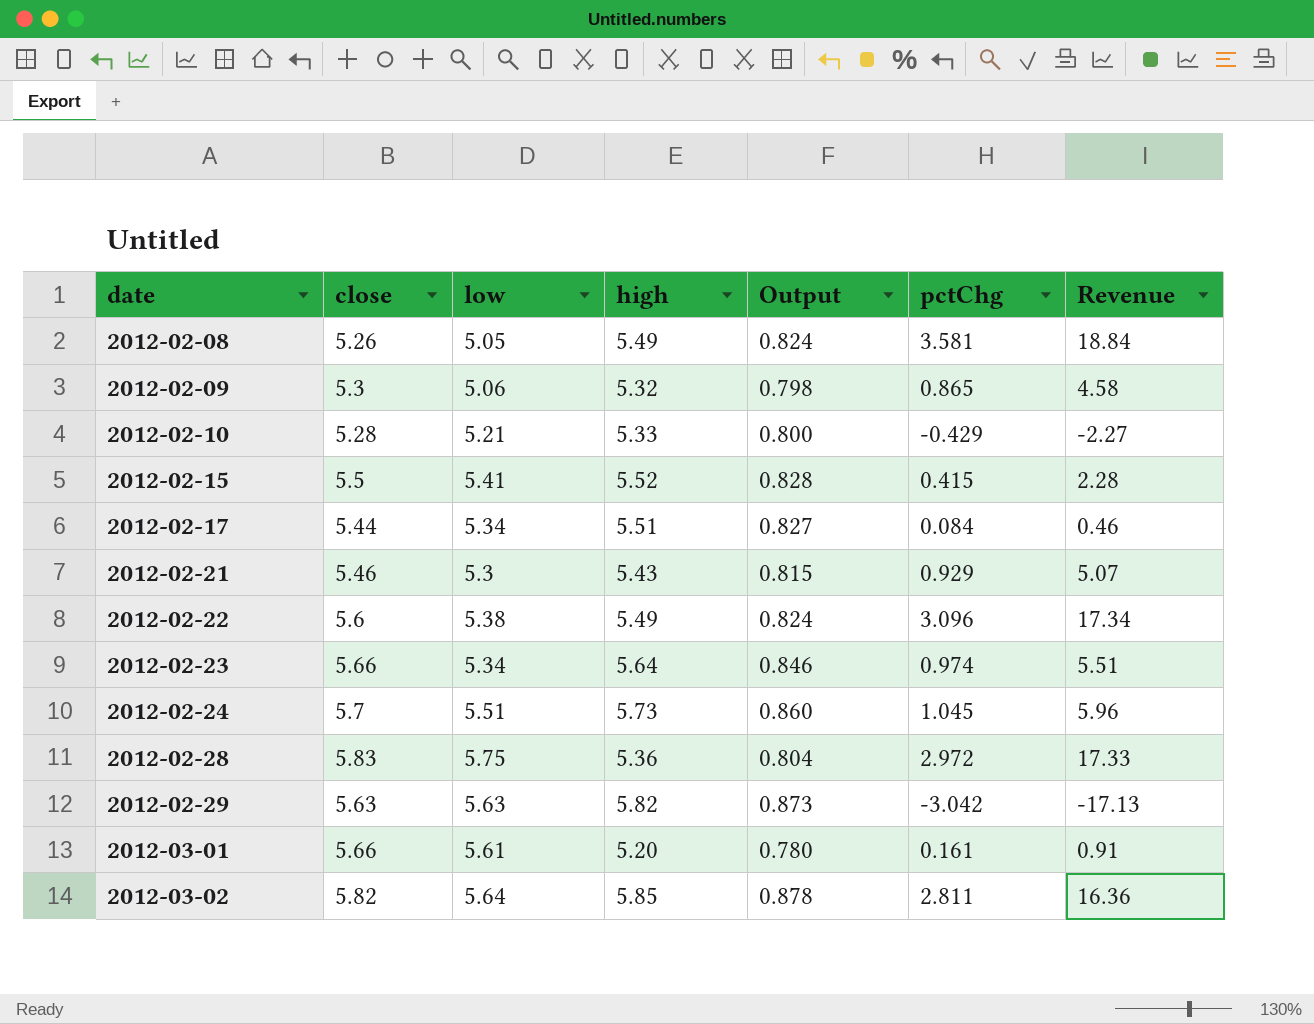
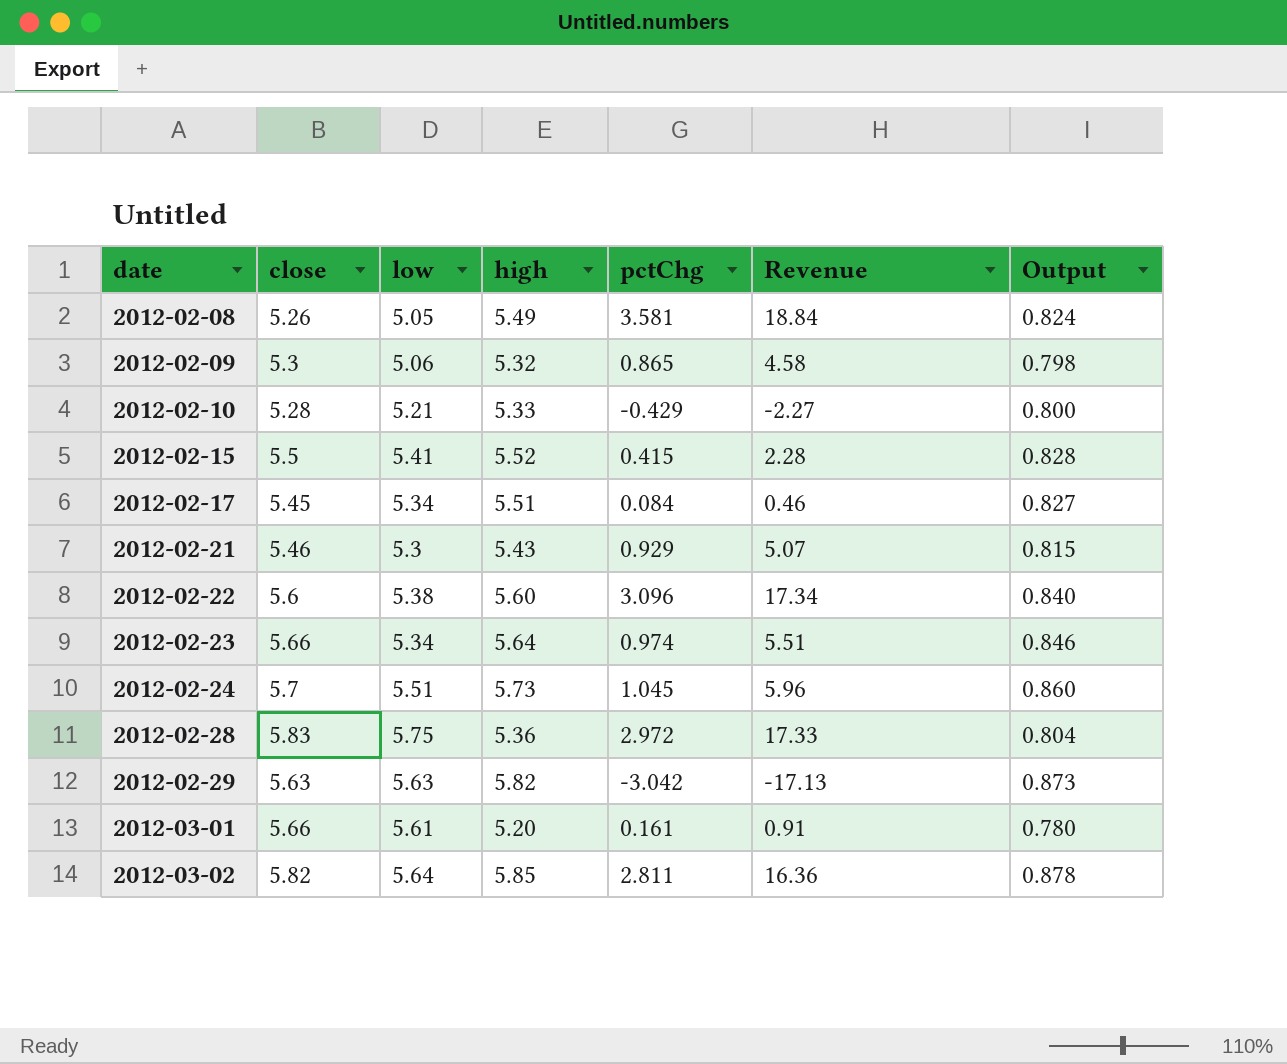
column Output | position: 5 -> 7
2012-02-17 | close: 5.44 -> 5.45
2012-02-22 | high: 5.49 -> 5.60
2012-02-22 | Output: 0.824 -> 0.840

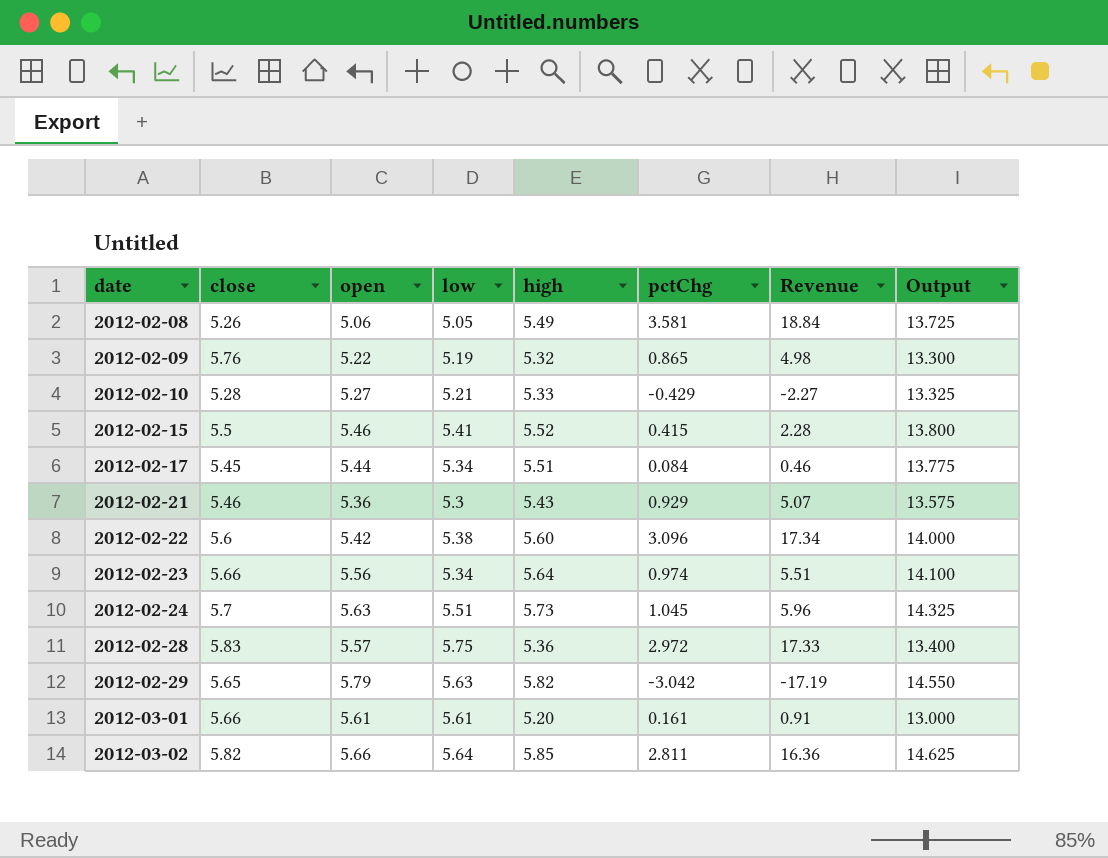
column open | position: none -> 3
column Output | formula: [high] * 0.15 -> [high] * 2.5
2012-02-09 | close: 5.3 -> 5.76
2012-02-09 | low: 5.06 -> 5.19
2012-02-09 | Revenue: 4.58 -> 4.98
2012-02-29 | close: 5.63 -> 5.65
2012-02-29 | Revenue: -17.13 -> -17.19

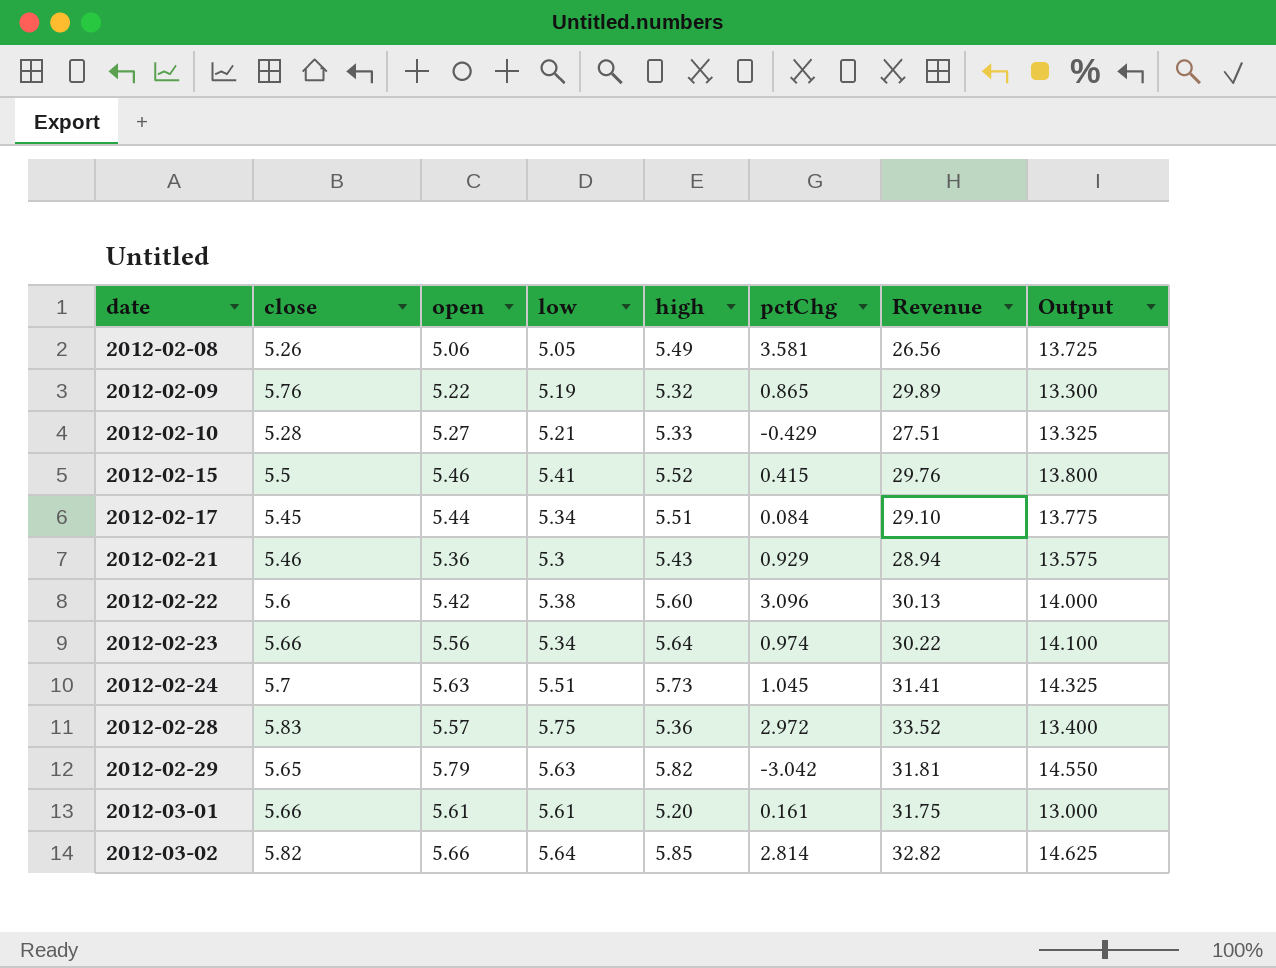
column Revenue | formula: [close] * [pctChg] -> [close] * [low]
2012-03-02 | pctChg: 2.811 -> 2.814

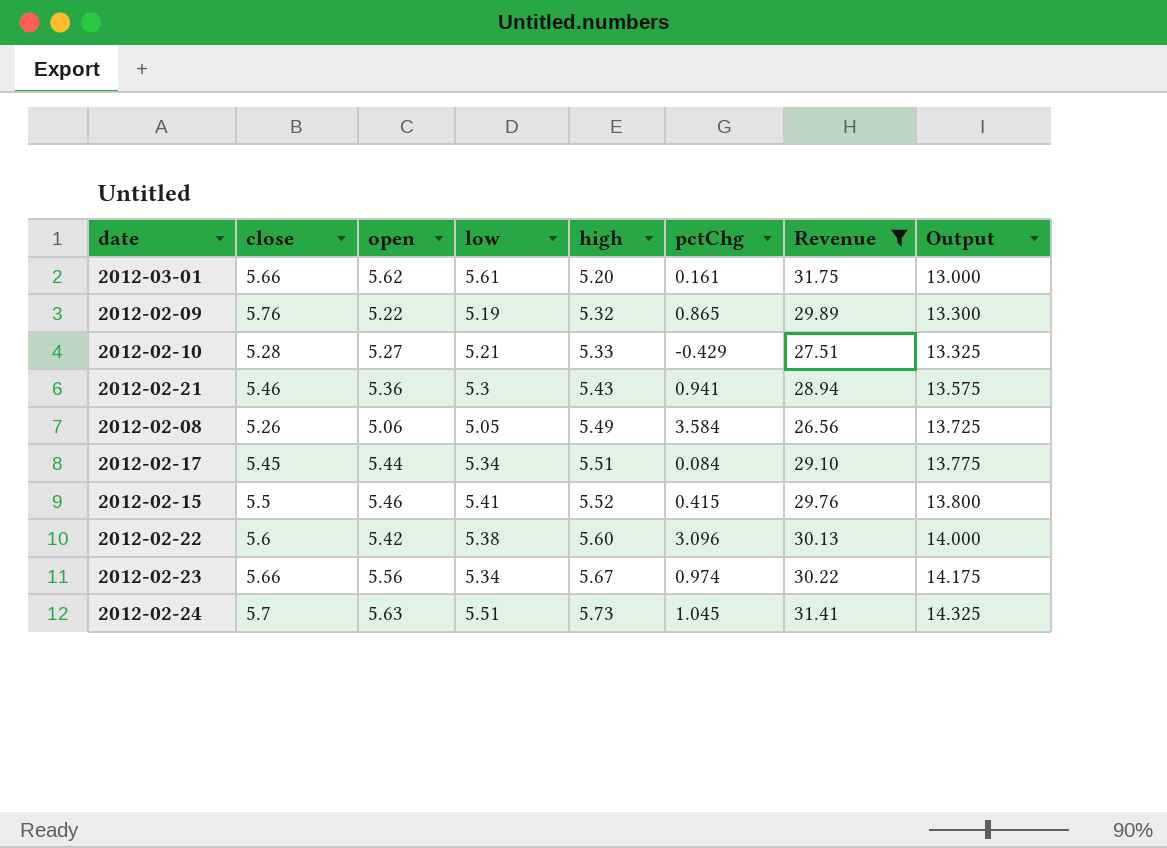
filter: none -> Revenue <= 31.75
row order: date ascending -> high ascending
2012-03-01 | open: 5.61 -> 5.62
2012-02-21 | pctChg: 0.929 -> 0.941
2012-02-08 | pctChg: 3.581 -> 3.584
2012-02-23 | high: 5.64 -> 5.67
2012-02-23 | Output: 14.100 -> 14.175

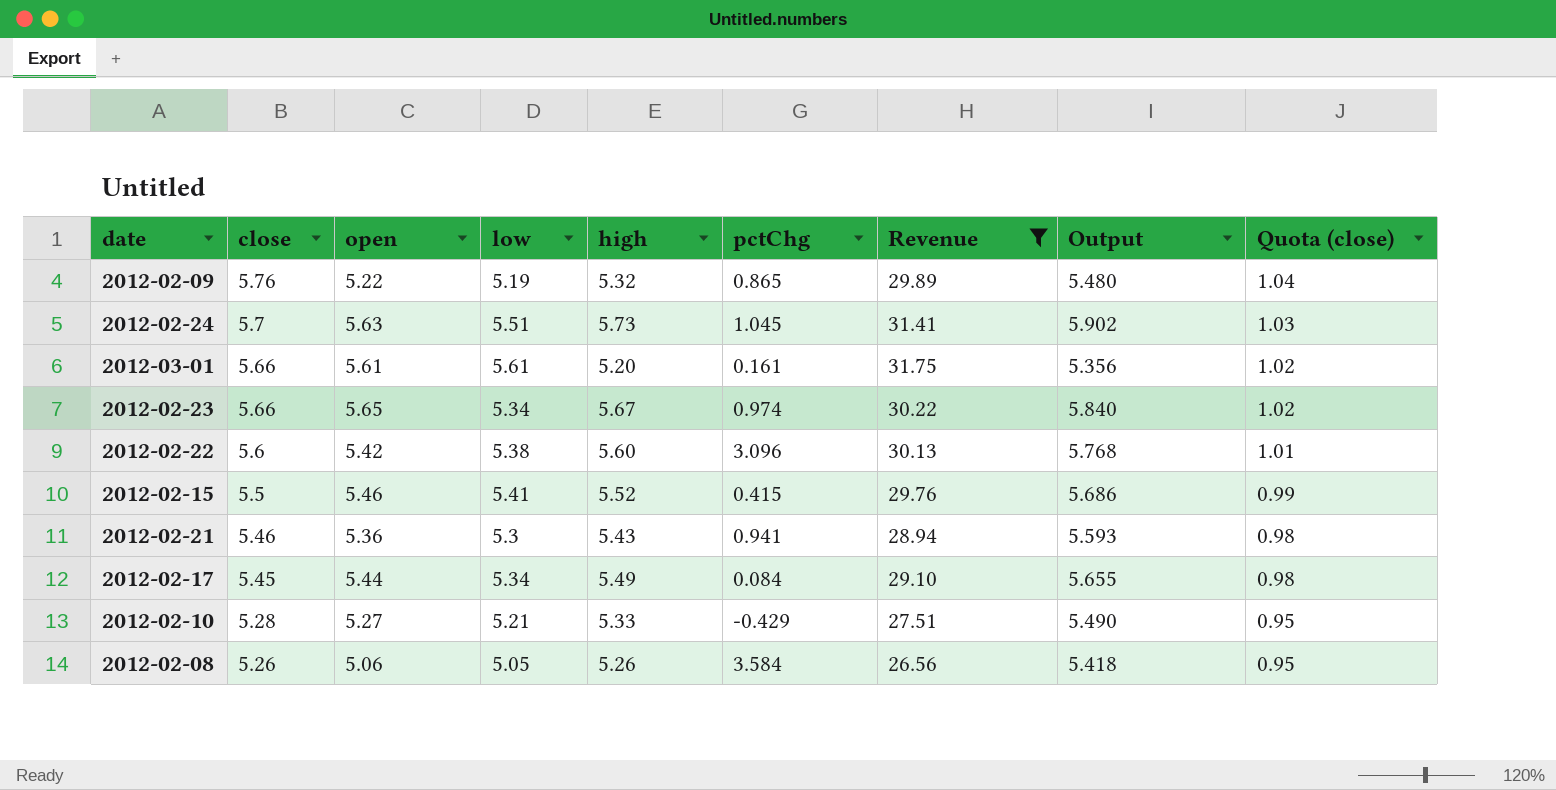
row order: high ascending -> close descending
column Output | formula: [high] * 2.5 -> [high] * 1.03
column Quota (close) | formula: none -> [close] * 0.18
2012-03-01 | open: 5.62 -> 5.61
2012-02-23 | open: 5.56 -> 5.65
2012-02-17 | high: 5.51 -> 5.49
2012-02-08 | high: 5.49 -> 5.26

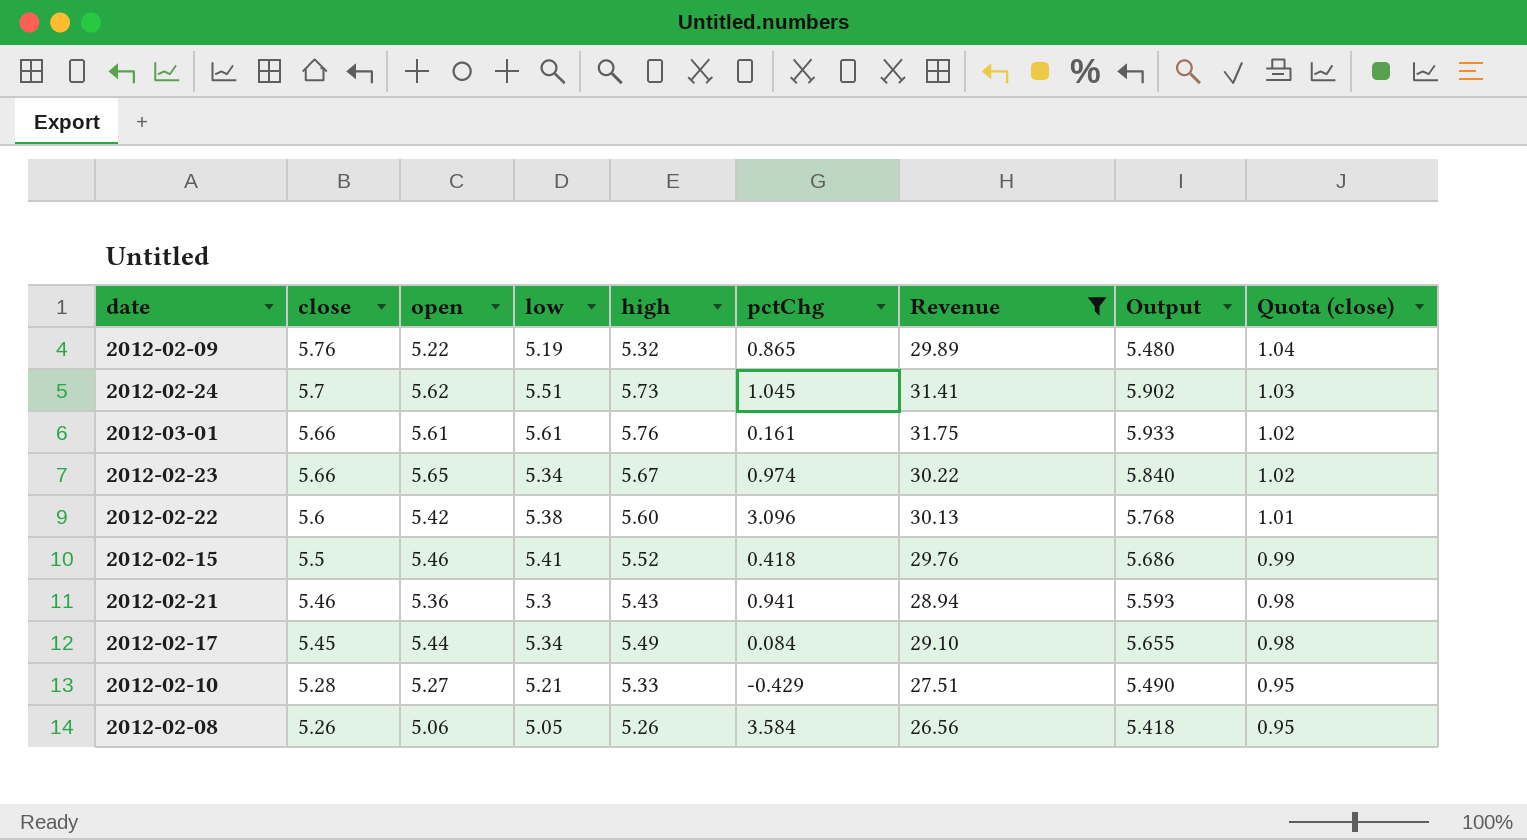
2012-02-24 | open: 5.63 -> 5.62
2012-03-01 | high: 5.20 -> 5.76
2012-03-01 | Output: 5.356 -> 5.933
2012-02-15 | pctChg: 0.415 -> 0.418

